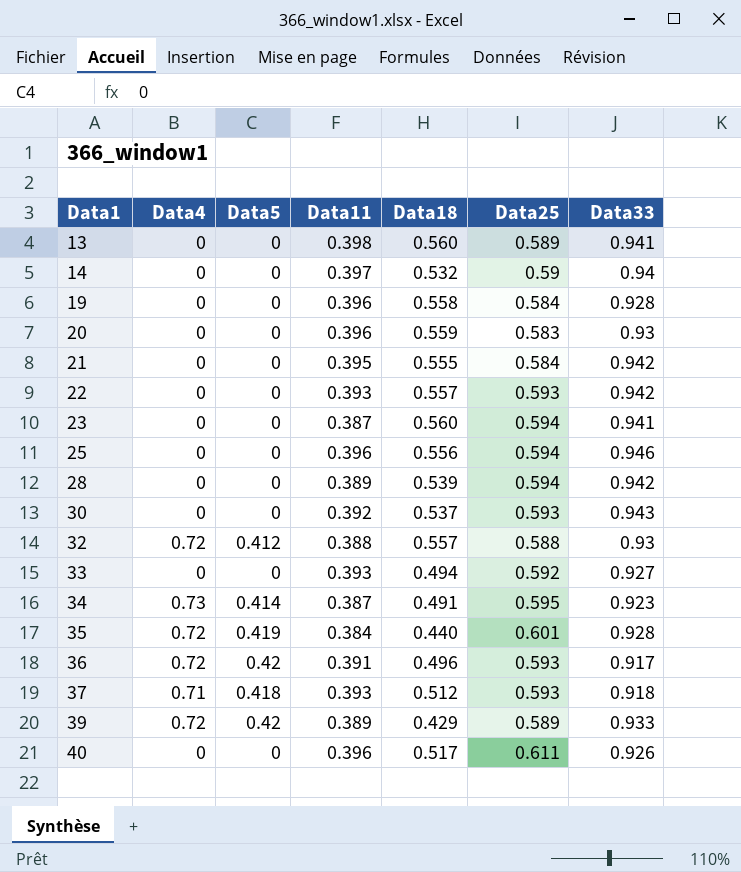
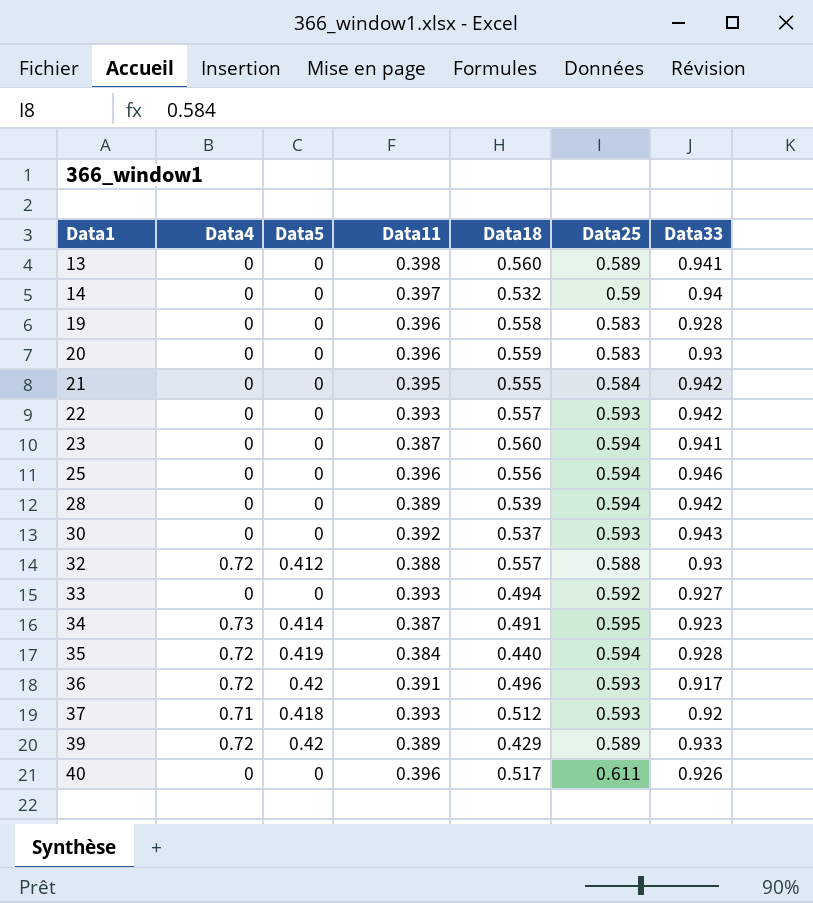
19 | Data25: 0.584 -> 0.583
35 | Data25: 0.601 -> 0.594
37 | Data33: 0.918 -> 0.92

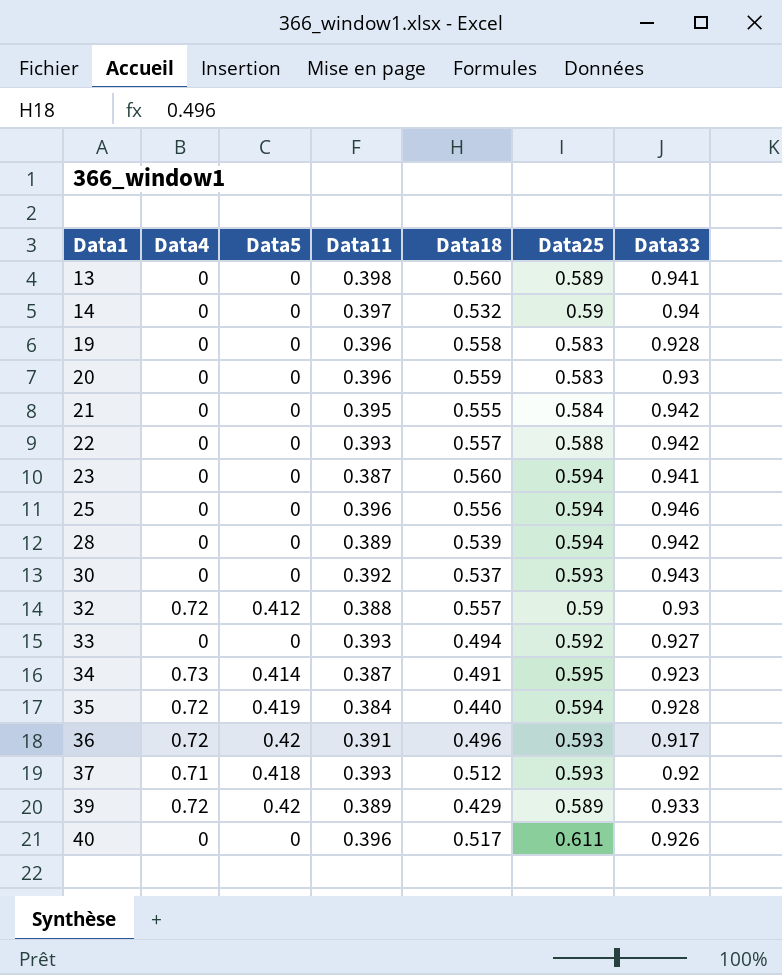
22 | Data25: 0.593 -> 0.588
32 | Data25: 0.588 -> 0.59

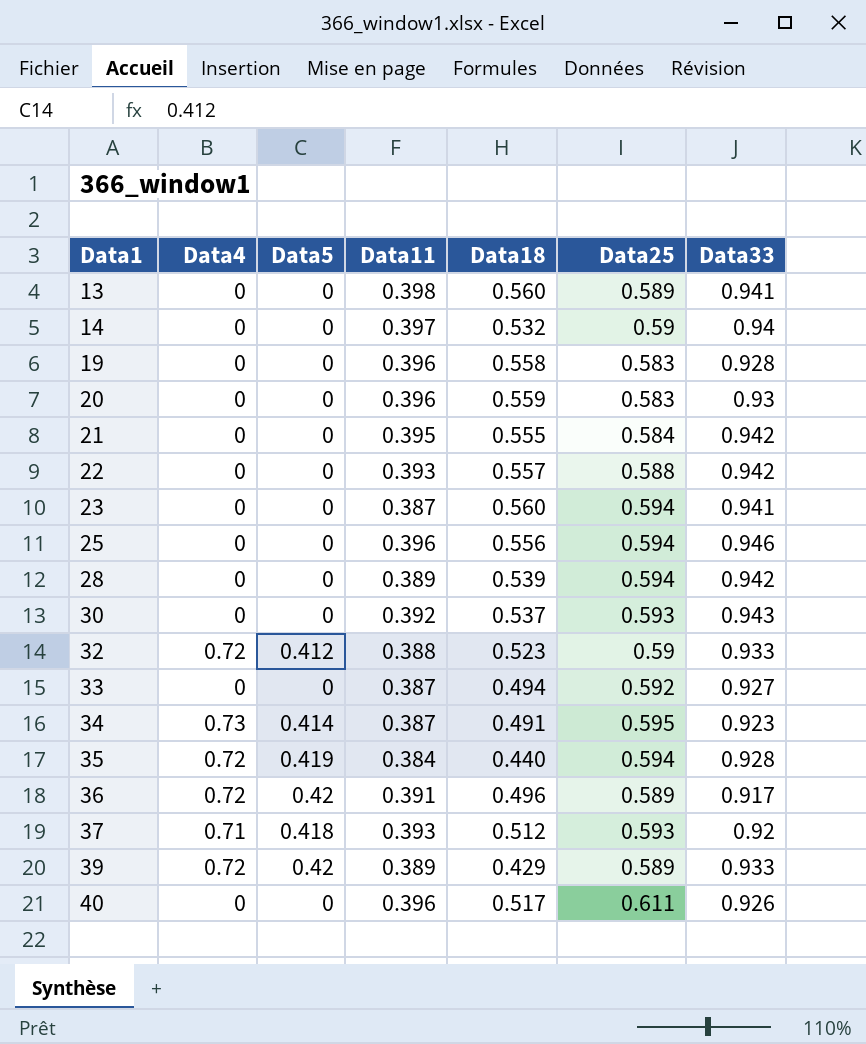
32 | Data18: 0.557 -> 0.523
32 | Data33: 0.93 -> 0.933
33 | Data11: 0.393 -> 0.387
36 | Data25: 0.593 -> 0.589

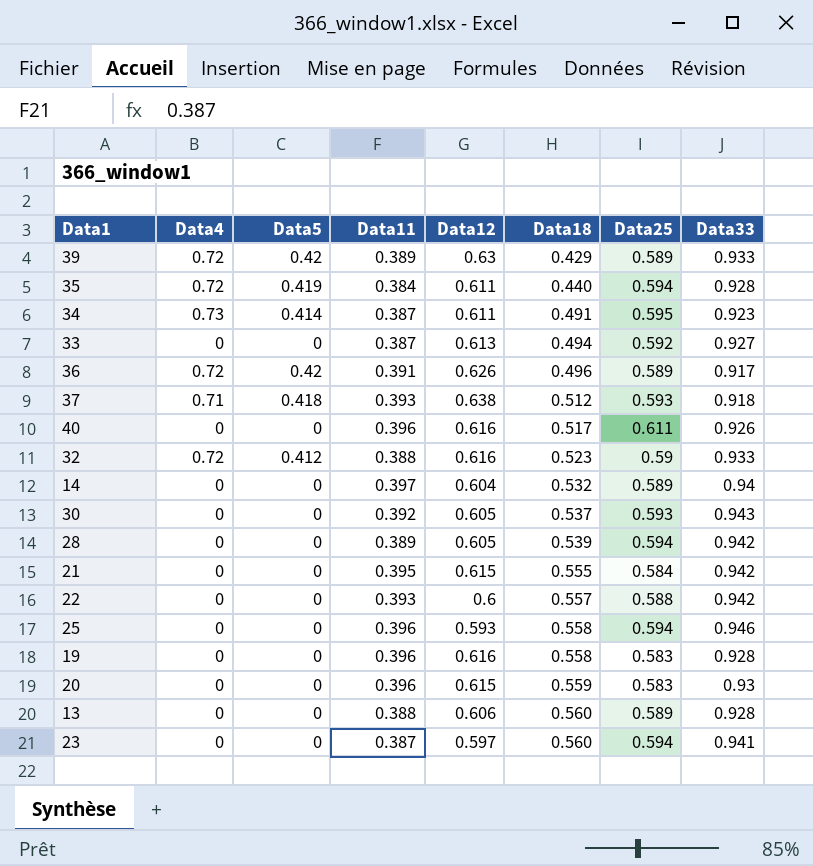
row order: Data1 ascending -> Data18 ascending
column Data12 | position: none -> 5
37 | Data33: 0.92 -> 0.918
14 | Data25: 0.59 -> 0.589
25 | Data18: 0.556 -> 0.558
13 | Data11: 0.398 -> 0.388
13 | Data33: 0.941 -> 0.928

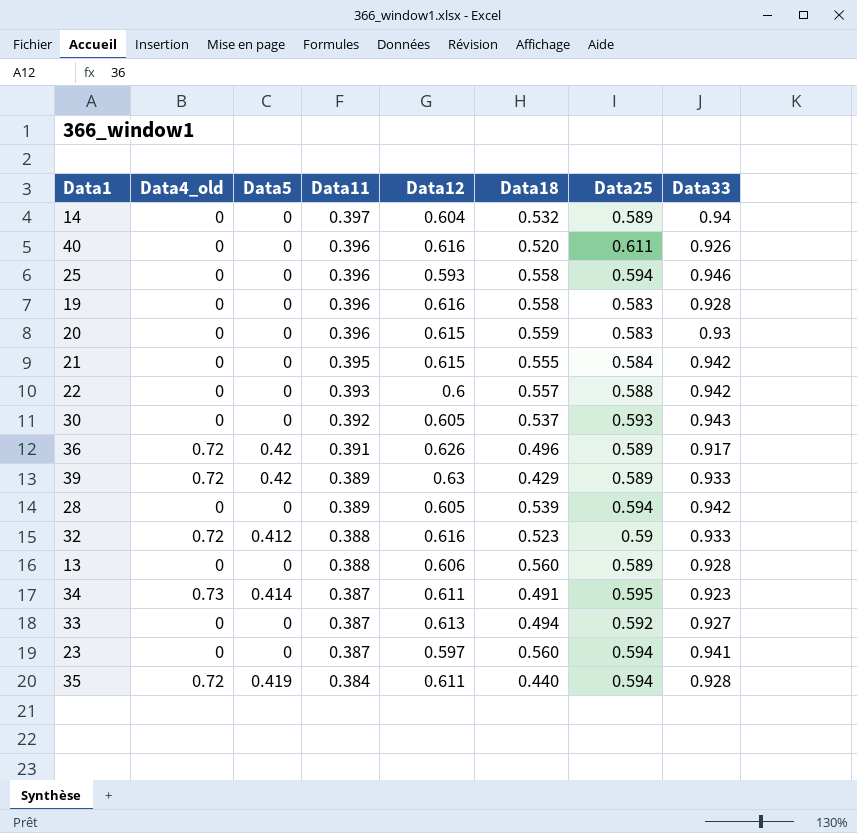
row order: Data18 ascending -> Data11 descending
column name: Data4 -> Data4_old
row 37: 0.71 | 0.418 | 0.393 | 0.638 | 0.512 | 0.593 | 0.918 -> none
40 | Data18: 0.517 -> 0.520

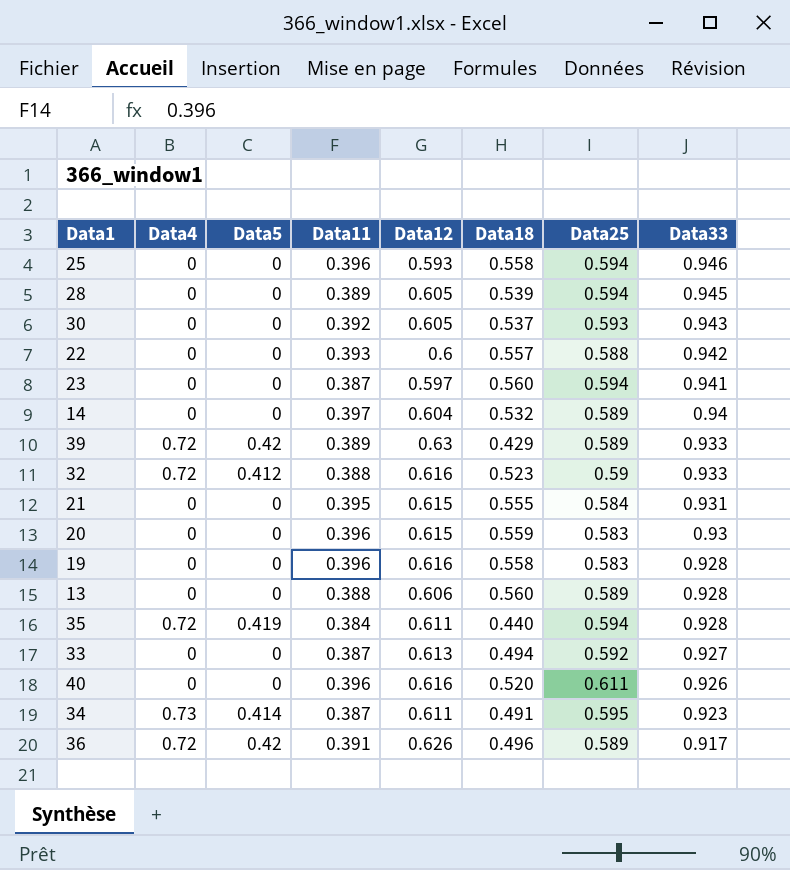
row order: Data11 descending -> Data33 descending
column name: Data4_old -> Data4
28 | Data33: 0.942 -> 0.945
21 | Data33: 0.942 -> 0.931

